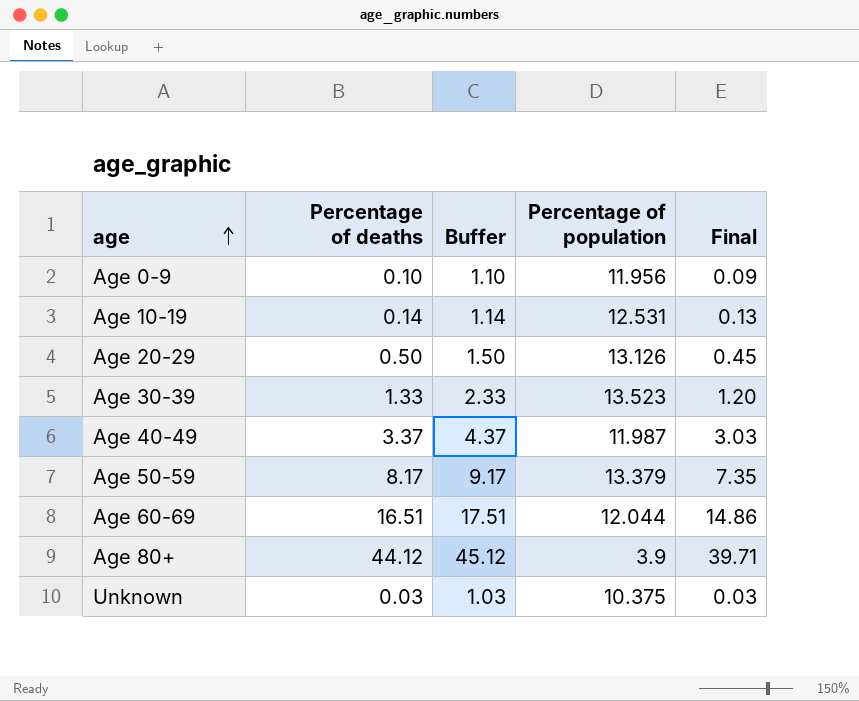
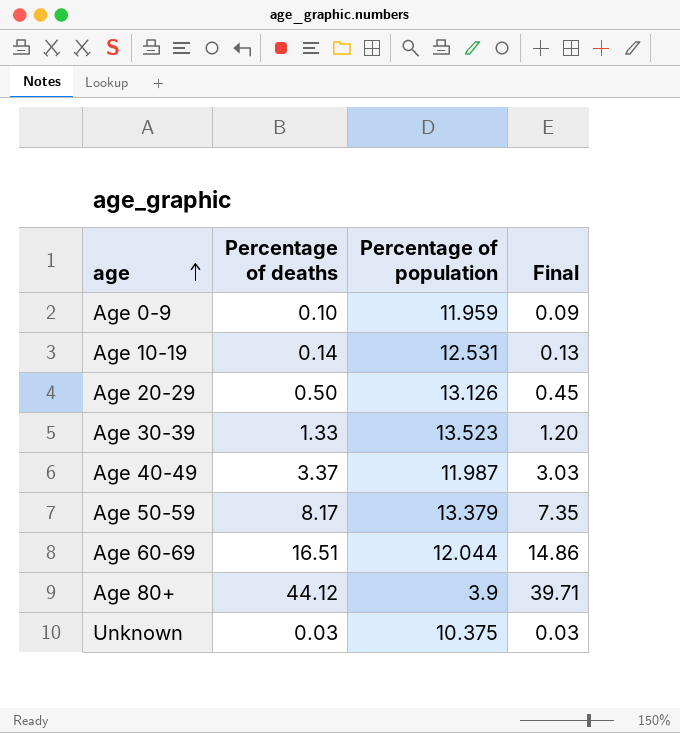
column Buffer | formula: [Percentage of deaths] + 1 -> none
Age 0-9 | Percentage of population: 11.956 -> 11.959

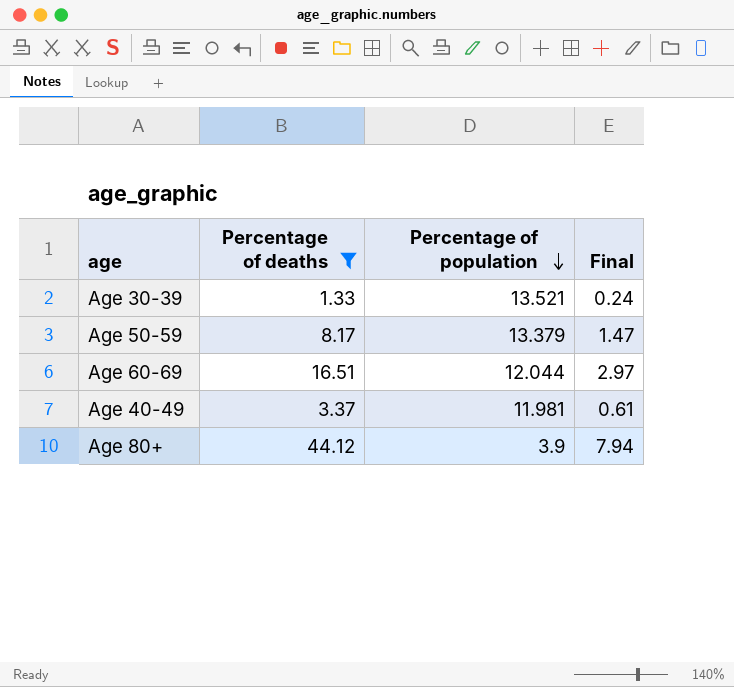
filter: none -> Percentage of deaths >= 1.33
row order: age ascending -> Percentage of population descending
column Final | formula: [Percentage of deaths] * 0.9 -> [Percentage of deaths] * 0.18
Age 30-39 | Percentage of population: 13.523 -> 13.521
Age 40-49 | Percentage of population: 11.987 -> 11.981

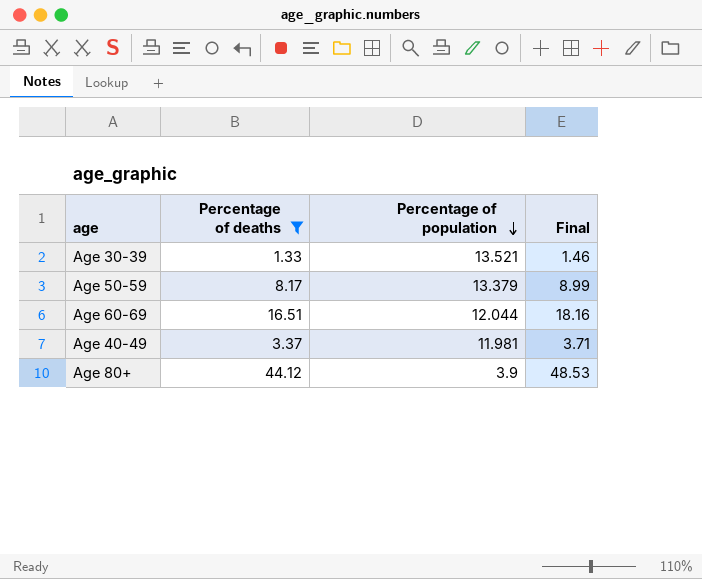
column Final | formula: [Percentage of deaths] * 0.18 -> [Percentage of deaths] * 1.1

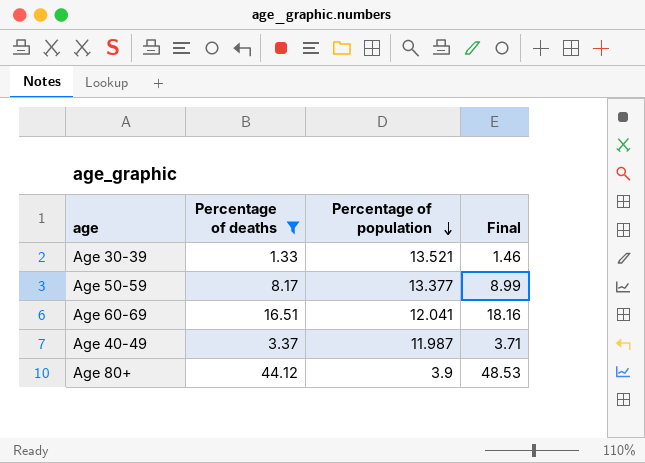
Age 50-59 | Percentage of population: 13.379 -> 13.377
Age 60-69 | Percentage of population: 12.044 -> 12.041
Age 40-49 | Percentage of population: 11.981 -> 11.987

